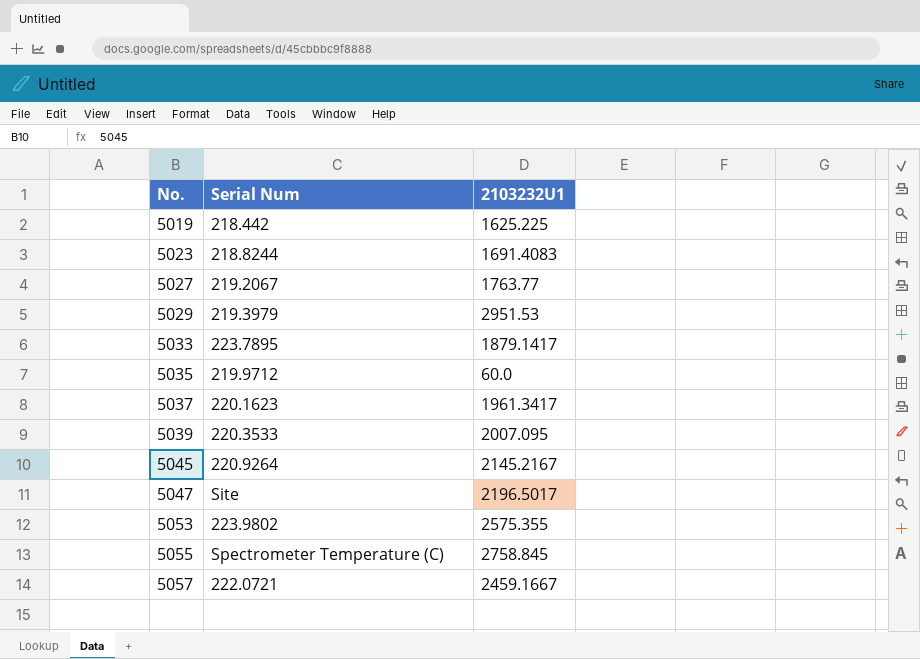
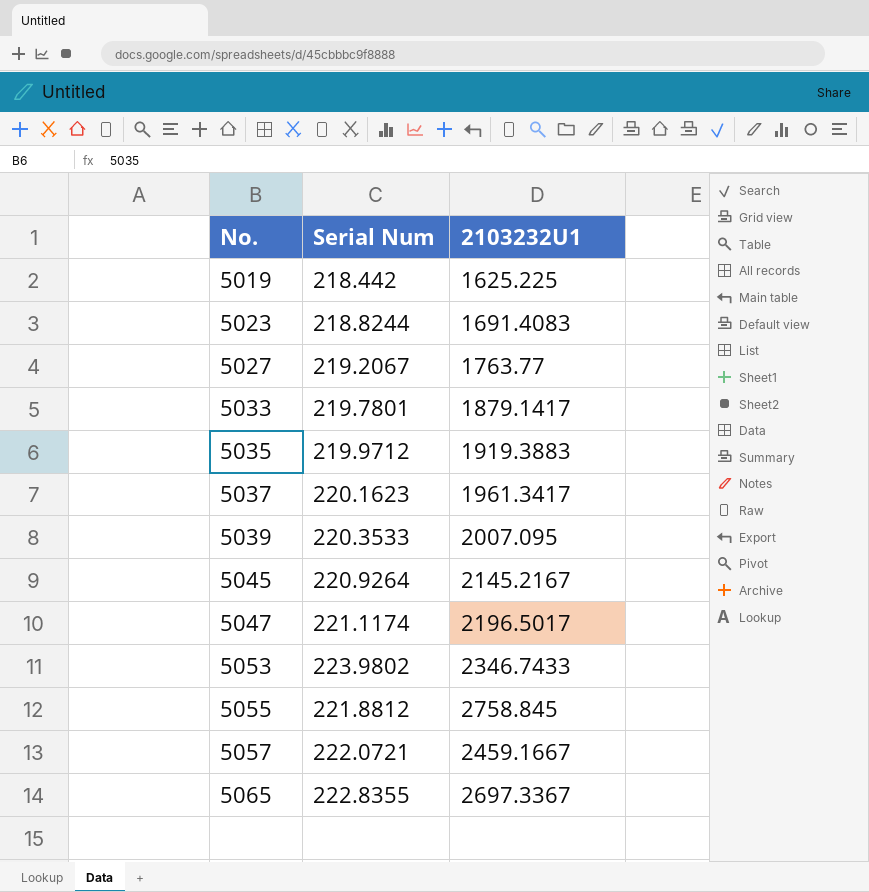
row 5029: 219.3979 | 2951.53 -> none
5033 | Serial Num: 223.7895 -> 219.7801
5035 | 2103232U1: 60.0 -> 1919.3883
5047 | Serial Num: Site -> 221.1174
5053 | 2103232U1: 2575.355 -> 2346.7433
5055 | Serial Num: Spectrometer Temperature (C) -> 221.8812
row 5065: none -> 222.8355 | 2697.3367

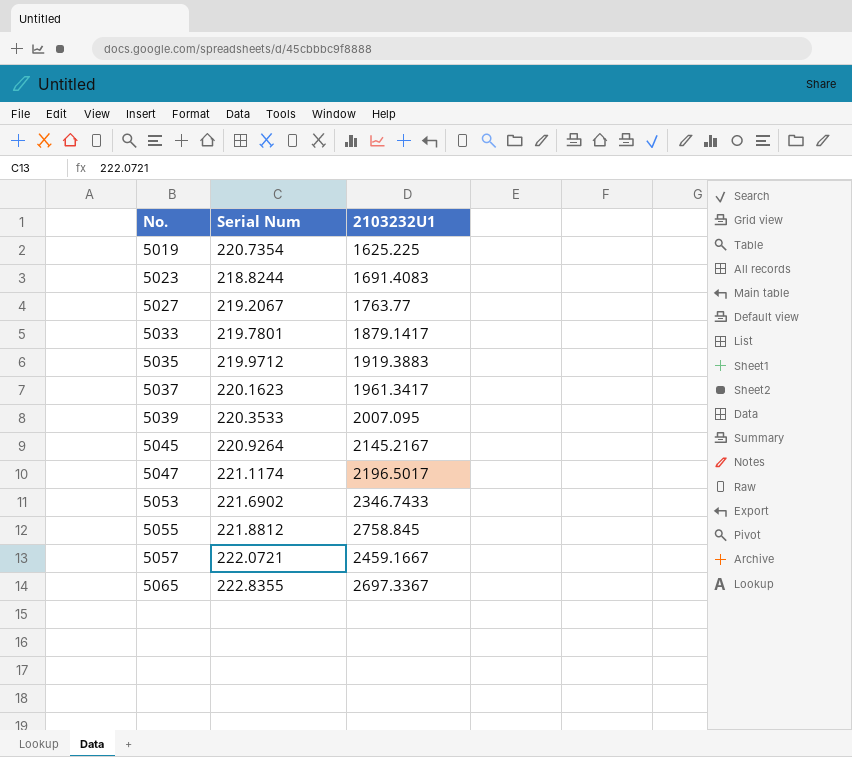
5019 | Serial Num: 218.442 -> 220.7354
5053 | Serial Num: 223.9802 -> 221.6902

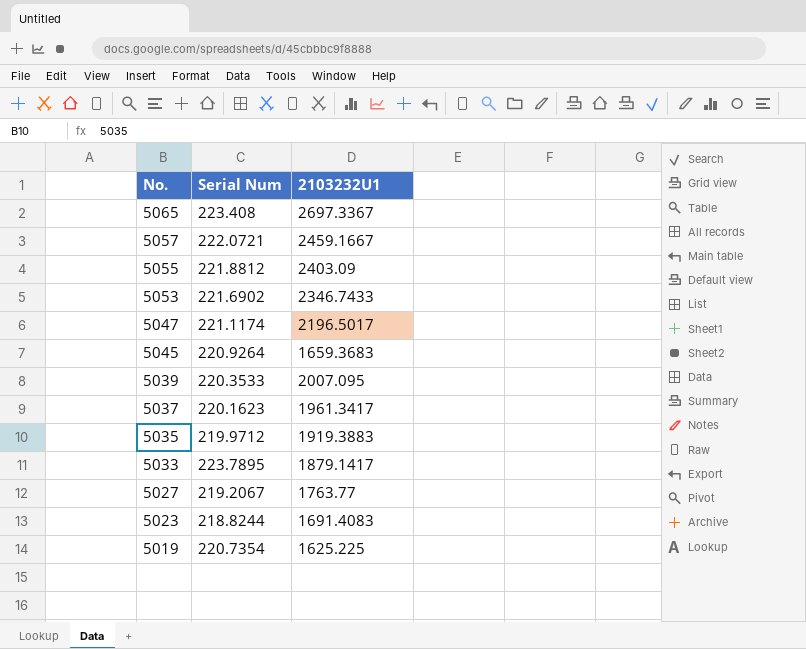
row order: No. ascending -> No. descending
5065 | Serial Num: 222.8355 -> 223.408
5055 | 2103232U1: 2758.845 -> 2403.09
5045 | 2103232U1: 2145.2167 -> 1659.3683
5033 | Serial Num: 219.7801 -> 223.7895

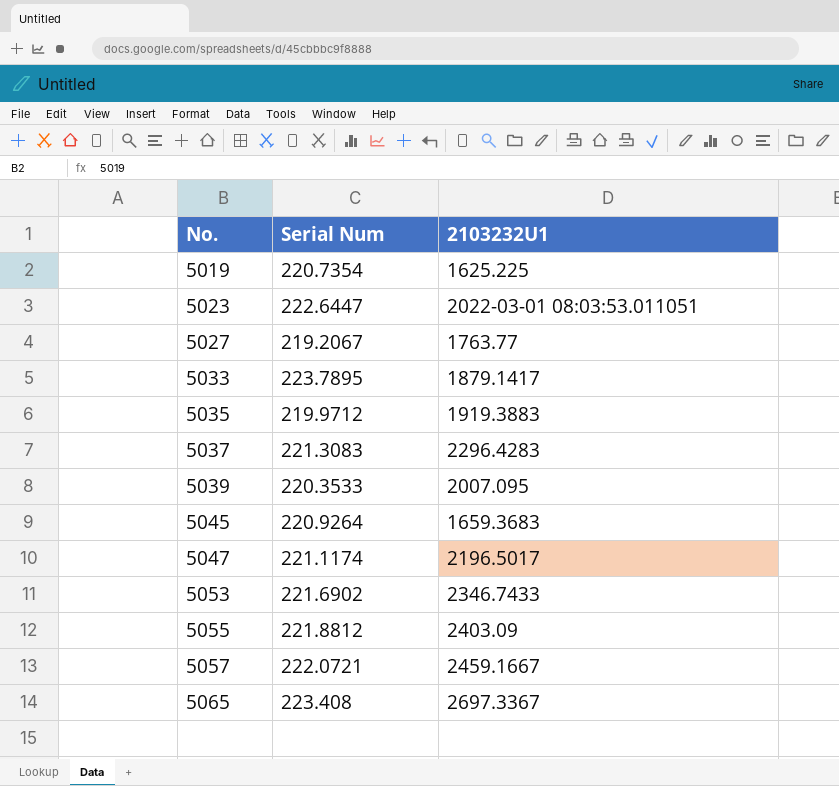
row order: No. descending -> No. ascending
5023 | Serial Num: 218.8244 -> 222.6447
5023 | 2103232U1: 1691.4083 -> 2022-03-01 08:03:53.011051
5037 | Serial Num: 220.1623 -> 221.3083
5037 | 2103232U1: 1961.3417 -> 2296.4283

